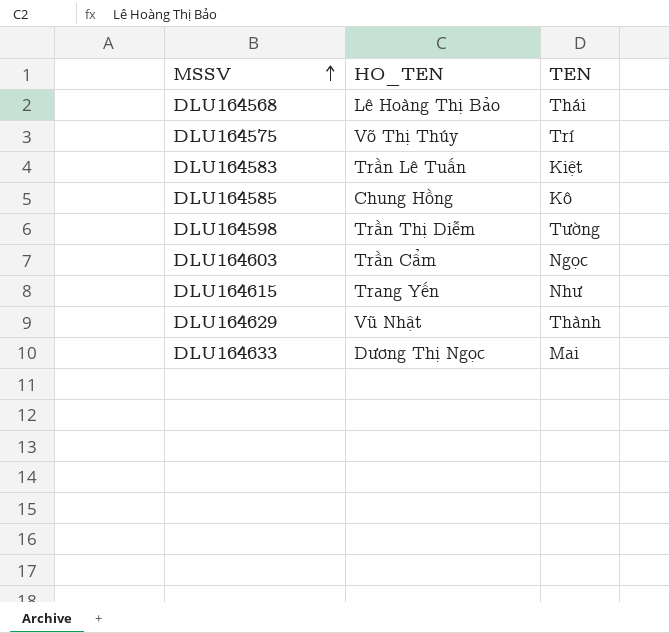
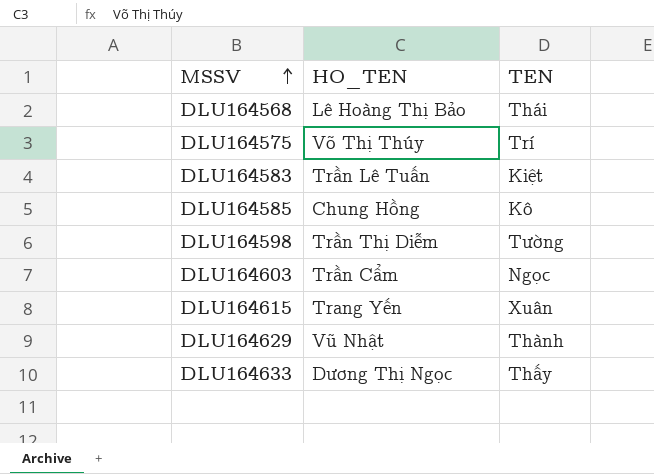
DLU164615 | TEN: Như -> Xuân
DLU164633 | TEN: Mai -> Thấy

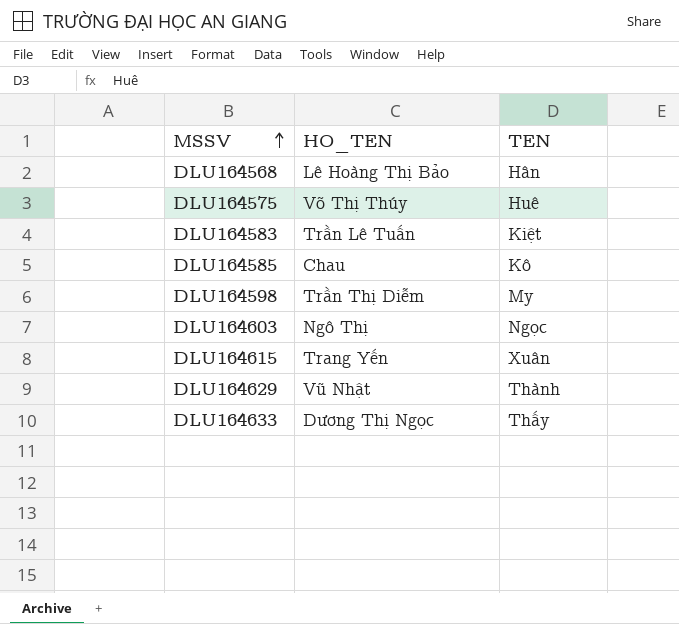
DLU164568 | TEN: Thái -> Hân
DLU164575 | TEN: Trí -> Huê
DLU164585 | HO_TEN: Chung Hồng -> Chau
DLU164598 | TEN: Tường -> My
DLU164603 | HO_TEN: Trần Cẩm -> Ngô Thị

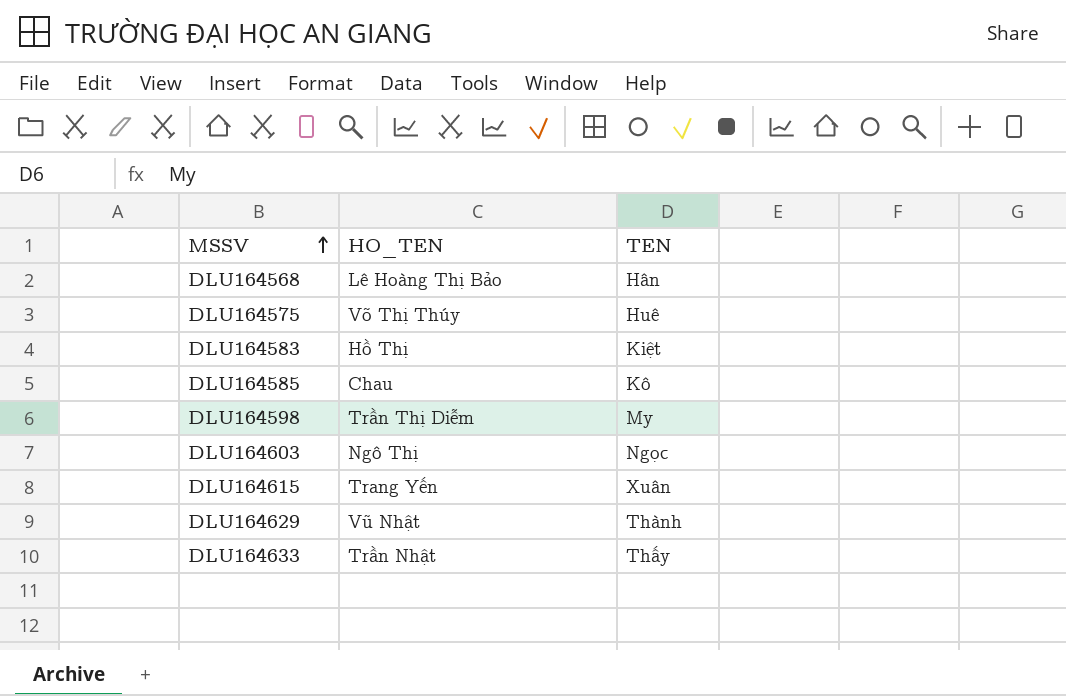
DLU164583 | HO_TEN: Trần Lê Tuấn -> Hồ Thị
DLU164633 | HO_TEN: Dương Thị Ngọc -> Trần Nhật

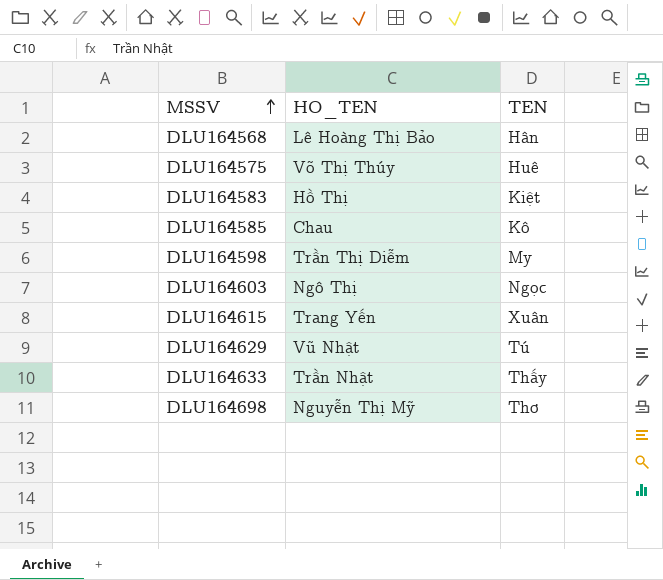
DLU164629 | TEN: Thành -> Tú
row DLU164698: none -> Nguyễn Thị Mỹ | Thơ

